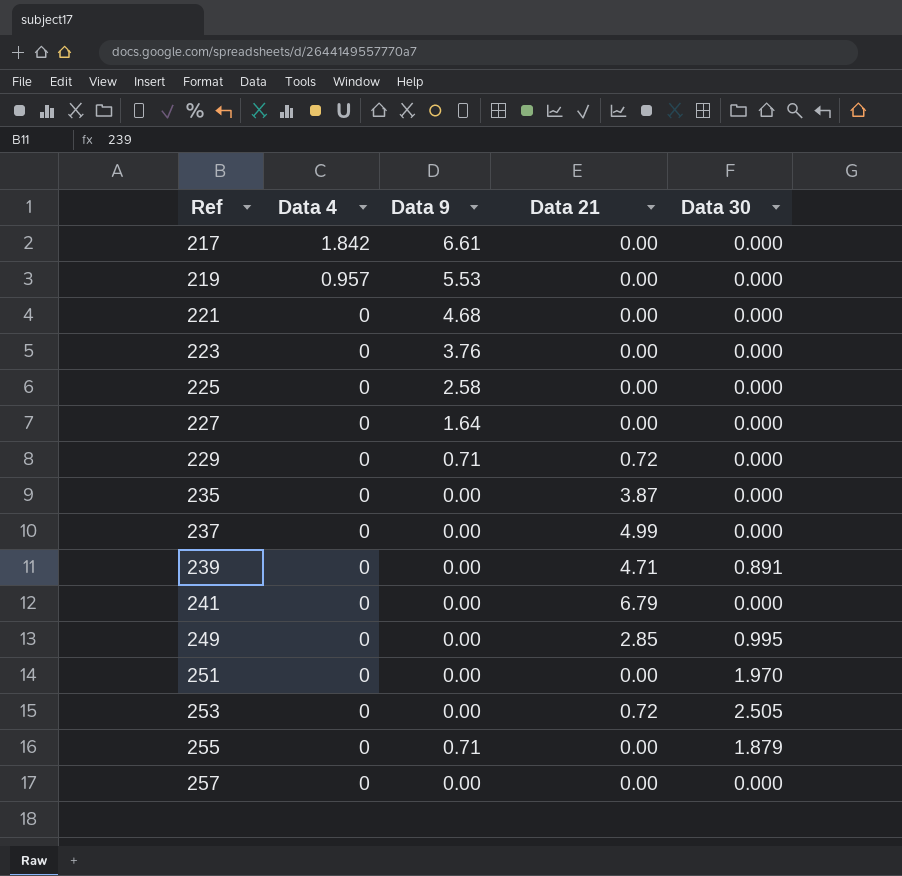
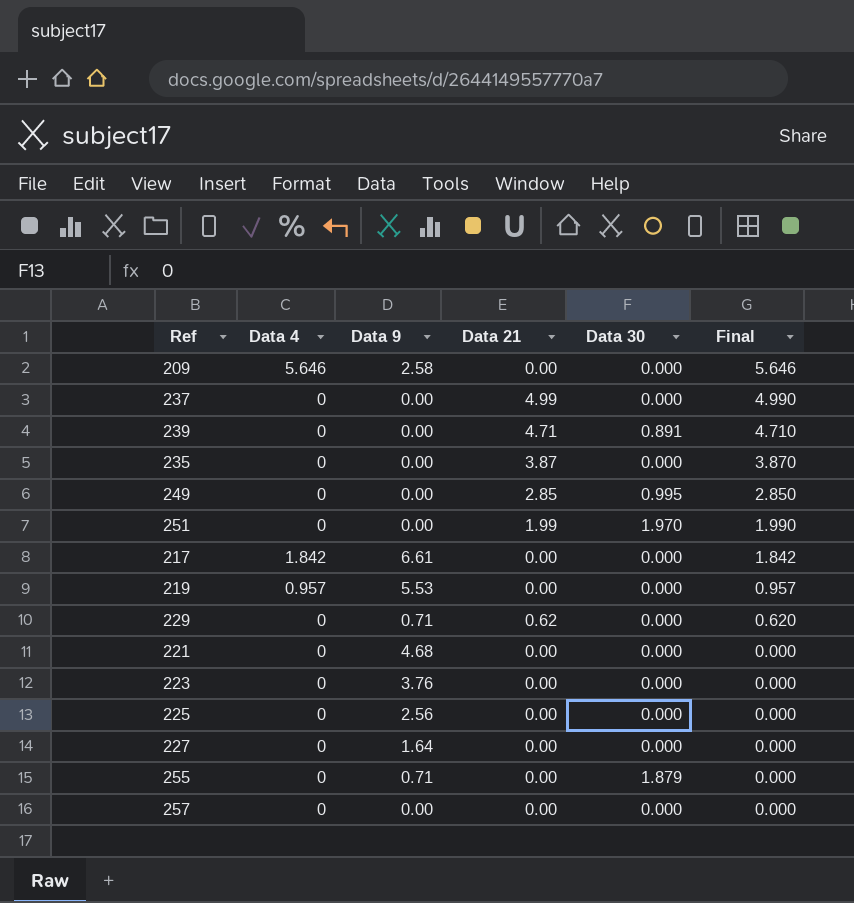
row order: Ref ascending -> Final descending
column Final | formula: none -> [Data 4] + [Data 21]
row 241: 0 | 0.00 | 6.79 | 0.000 -> none
row 253: 0 | 0.00 | 0.72 | 2.505 -> none
row 209: none -> 5.646 | 2.58 | 0.00 | 0.000 | 5.646
251 | Data 21: 0.00 -> 1.99
229 | Data 21: 0.72 -> 0.62
225 | Data 9: 2.58 -> 2.56

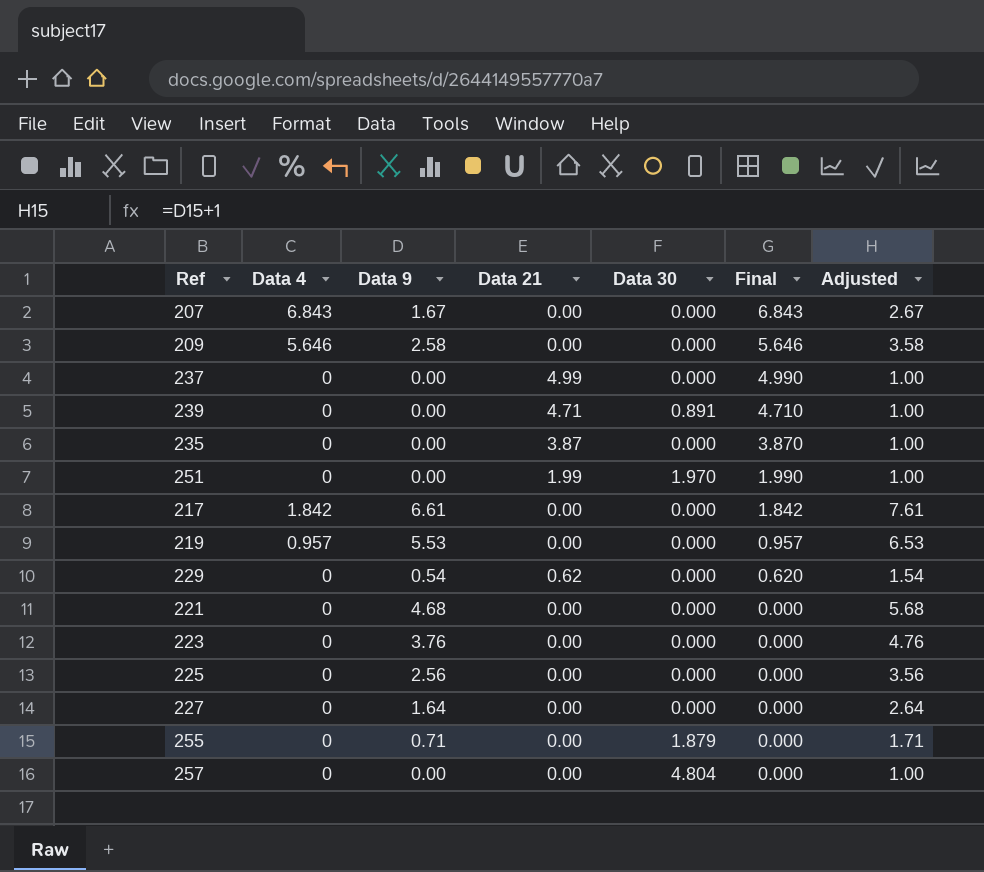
column Adjusted | formula: none -> [Data 9] + 1
row 249: 0 | 0.00 | 2.85 | 0.995 | 2.850 -> none
row 207: none -> 6.843 | 1.67 | 0.00 | 0.000 | 6.843 | 2.67
229 | Data 9: 0.71 -> 0.54
257 | Data 30: 0.000 -> 4.804

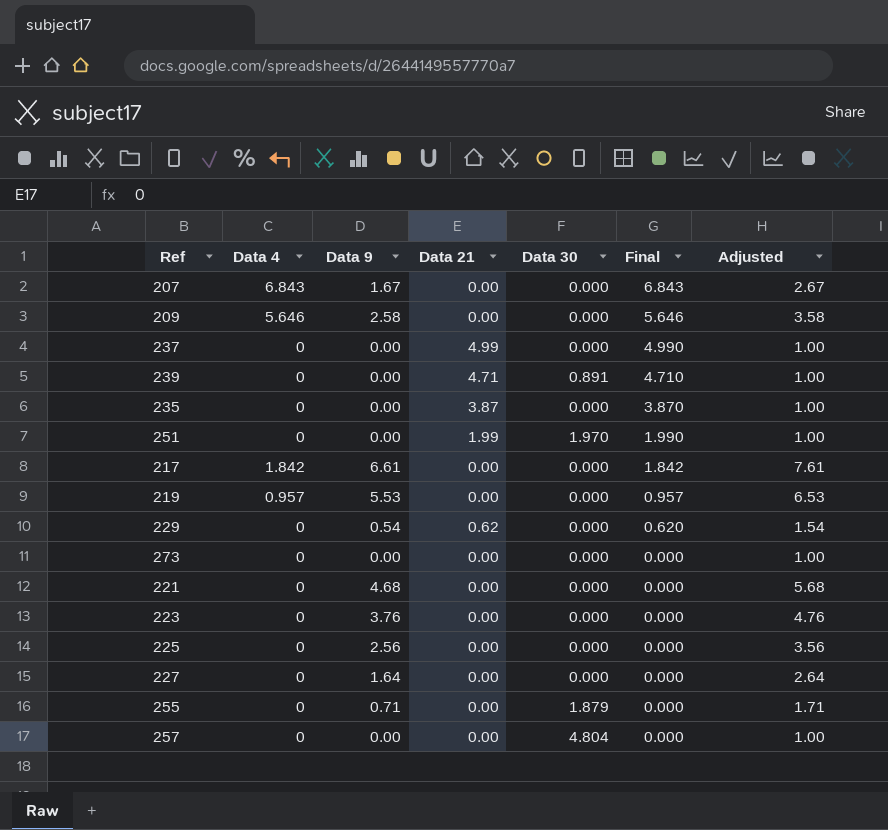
row 273: none -> 0 | 0.00 | 0.00 | 0.000 | 0.000 | 1.00

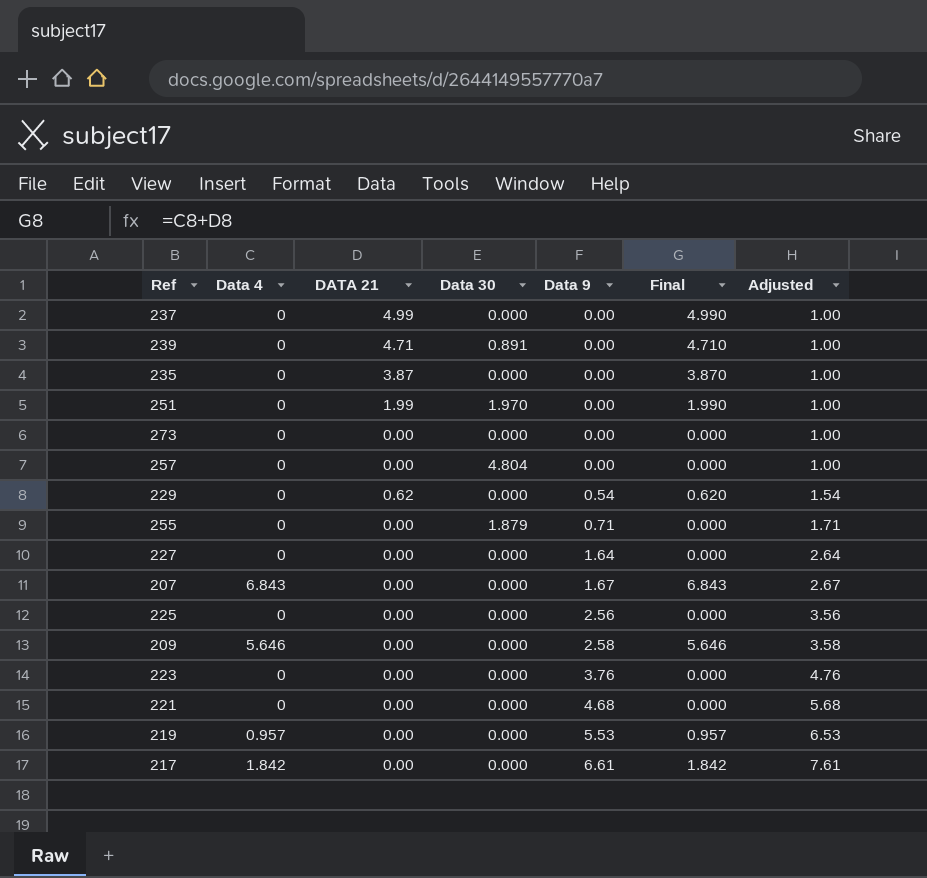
row order: Final descending -> Data 9 ascending
column name: Data 21 -> DATA 21
column Data 9 | position: 3 -> 5

